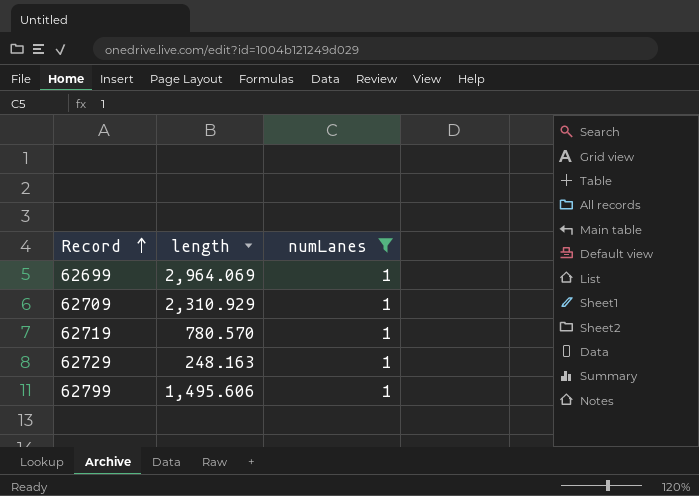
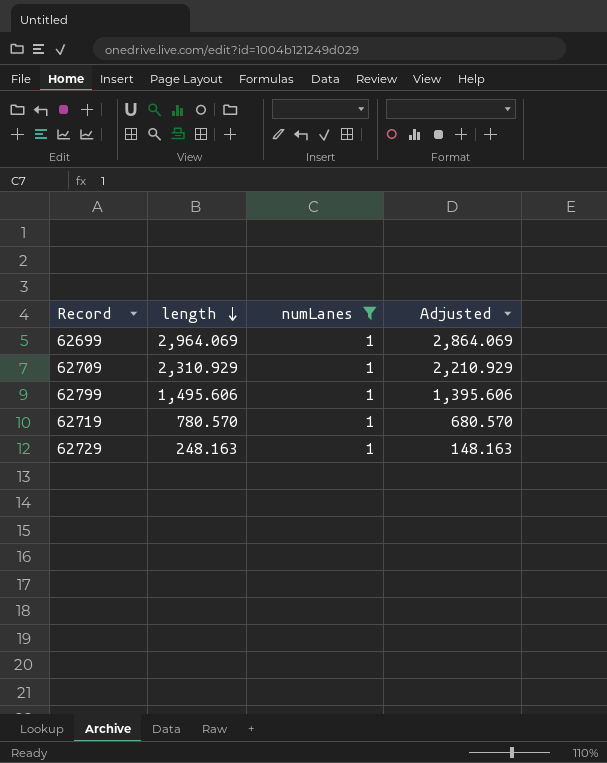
row order: Record ascending -> length descending
column Adjusted | formula: none -> [length] - 100

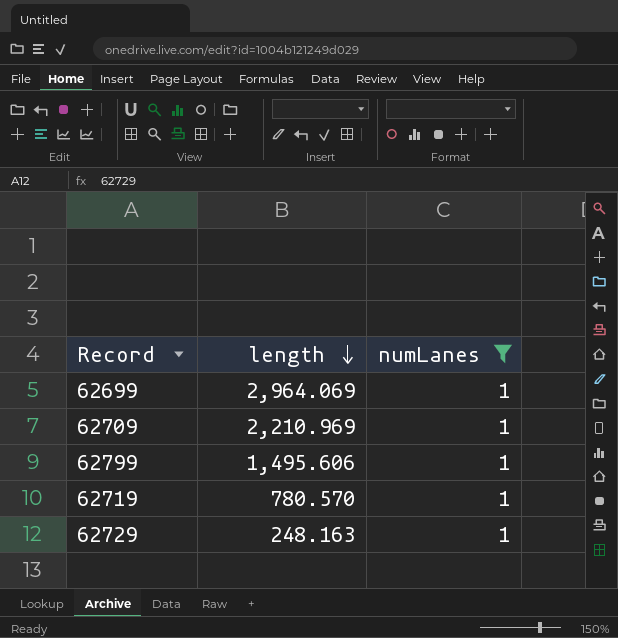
column Adjusted | formula: [length] - 100 -> none
62709 | length: 2,310.929 -> 2,210.969

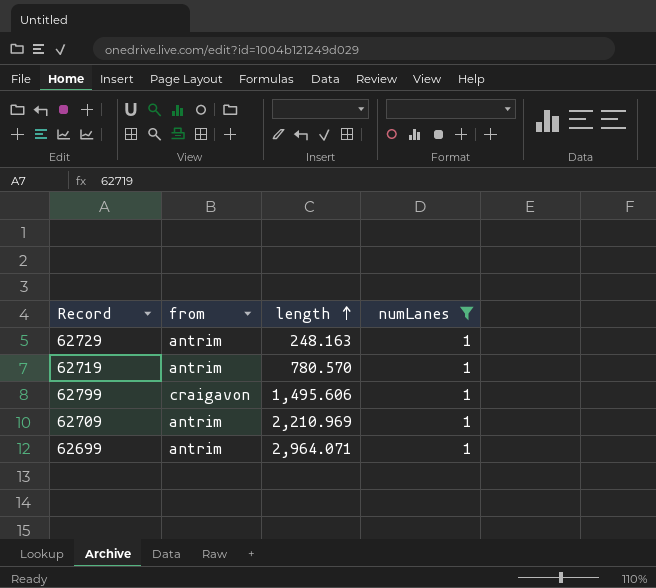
row order: length descending -> length ascending
column from | position: none -> 2
62699 | length: 2,964.069 -> 2,964.071

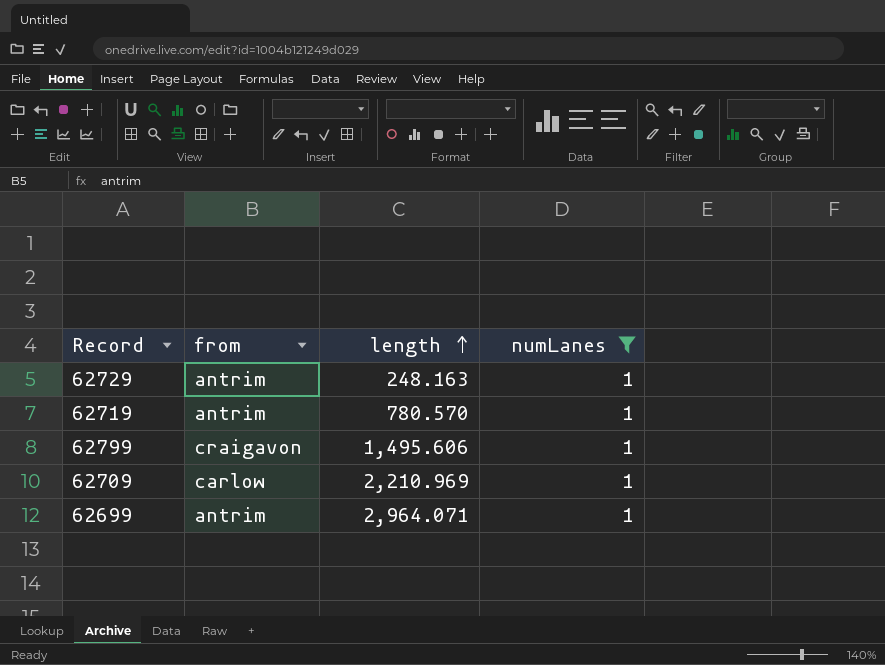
62709 | from: antrim -> carlow

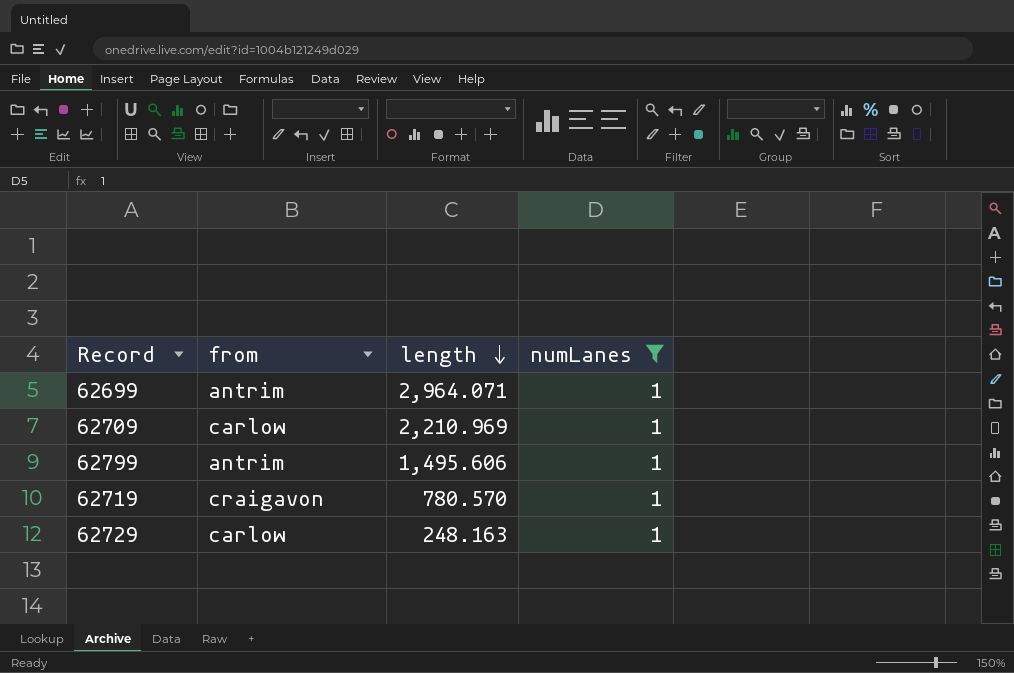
row order: length ascending -> length descending
62799 | from: craigavon -> antrim
62719 | from: antrim -> craigavon
62729 | from: antrim -> carlow

